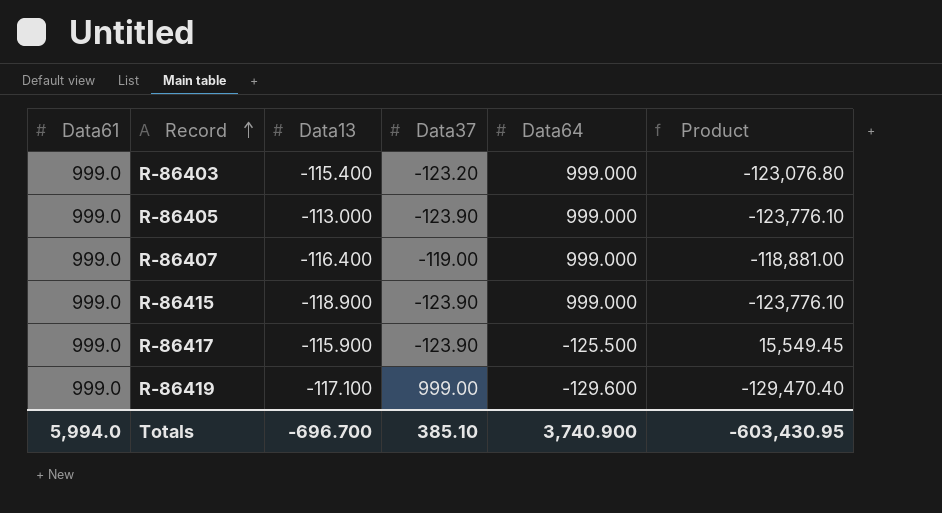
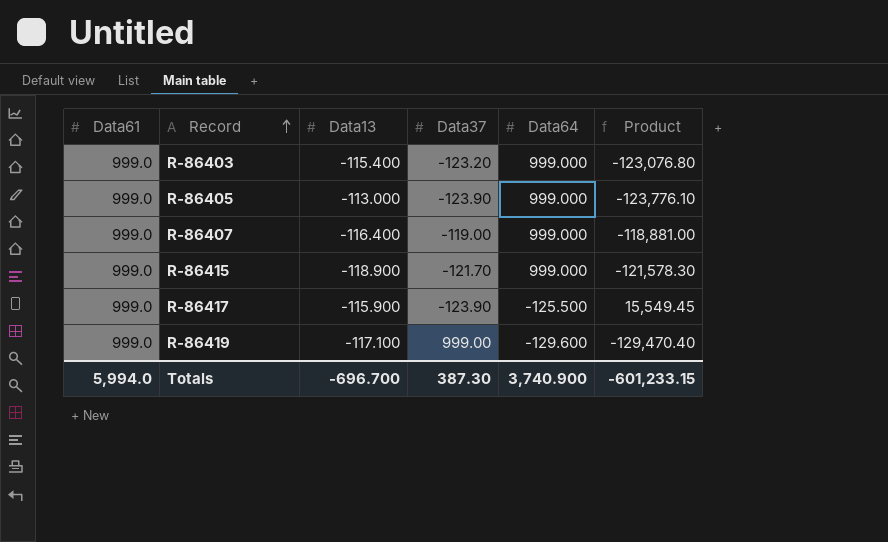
R-86415 | Data37: -123.90 -> -121.70
R-86415 | Product: -123,776.10 -> -121,578.30
Totals | Data37: 385.10 -> 387.30
Totals | Product: -603,430.95 -> -601,233.15

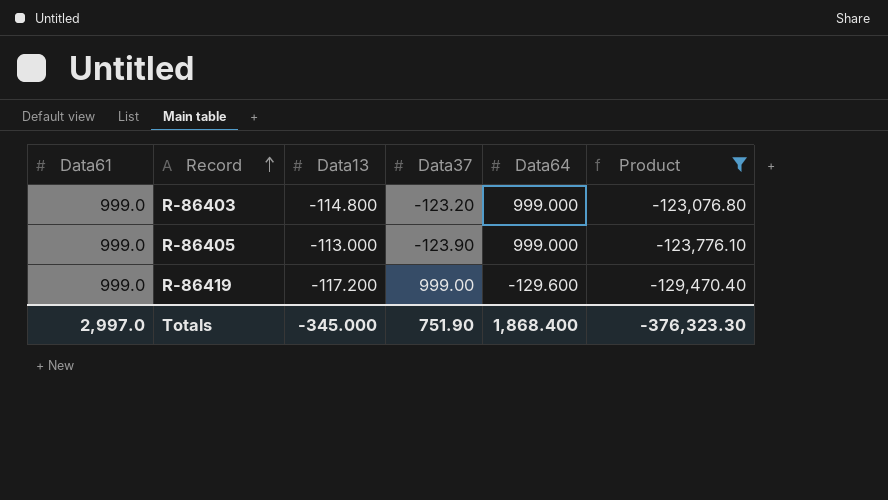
filter: none -> Product <= -123,076.80
R-86403 | Data13: -115.400 -> -114.800
R-86419 | Data13: -117.100 -> -117.200
Totals | Data61: 5,994.0 -> 2,997.0
Totals | Data13: -696.700 -> -345.000
Totals | Data37: 387.30 -> 751.90
Totals | Data64: 3,740.900 -> 1,868.400
Totals | Product: -601,233.15 -> -376,323.30

